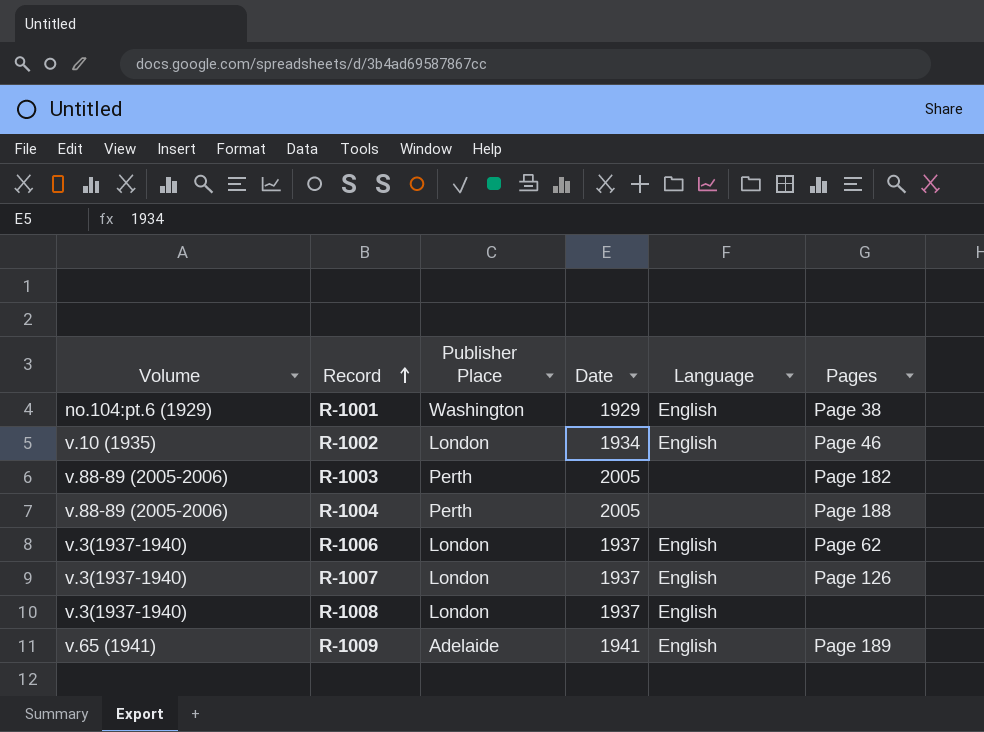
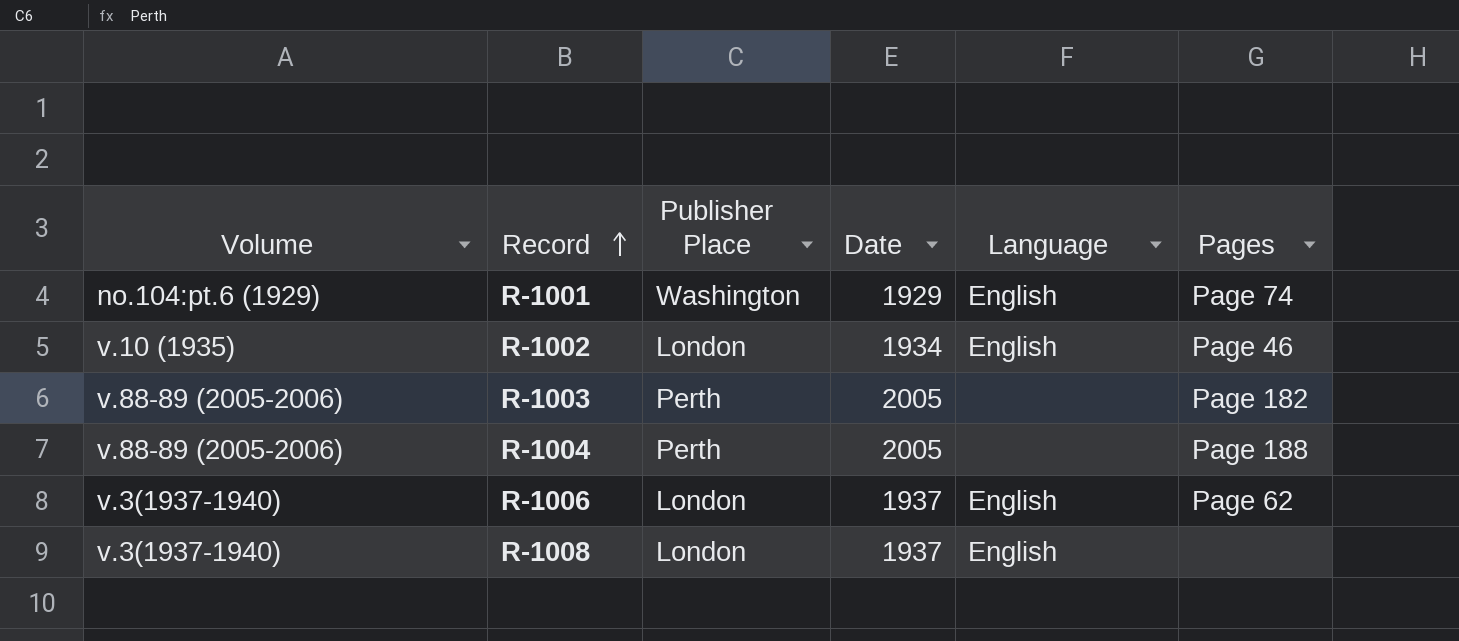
row R-1007: v.3(1937-1940) | London | 1937 | English | Page 126 -> none
row R-1009: v.65 (1941) | Adelaide | 1941 | English | Page 189 -> none
R-1001 | Pages: Page 38 -> Page 74

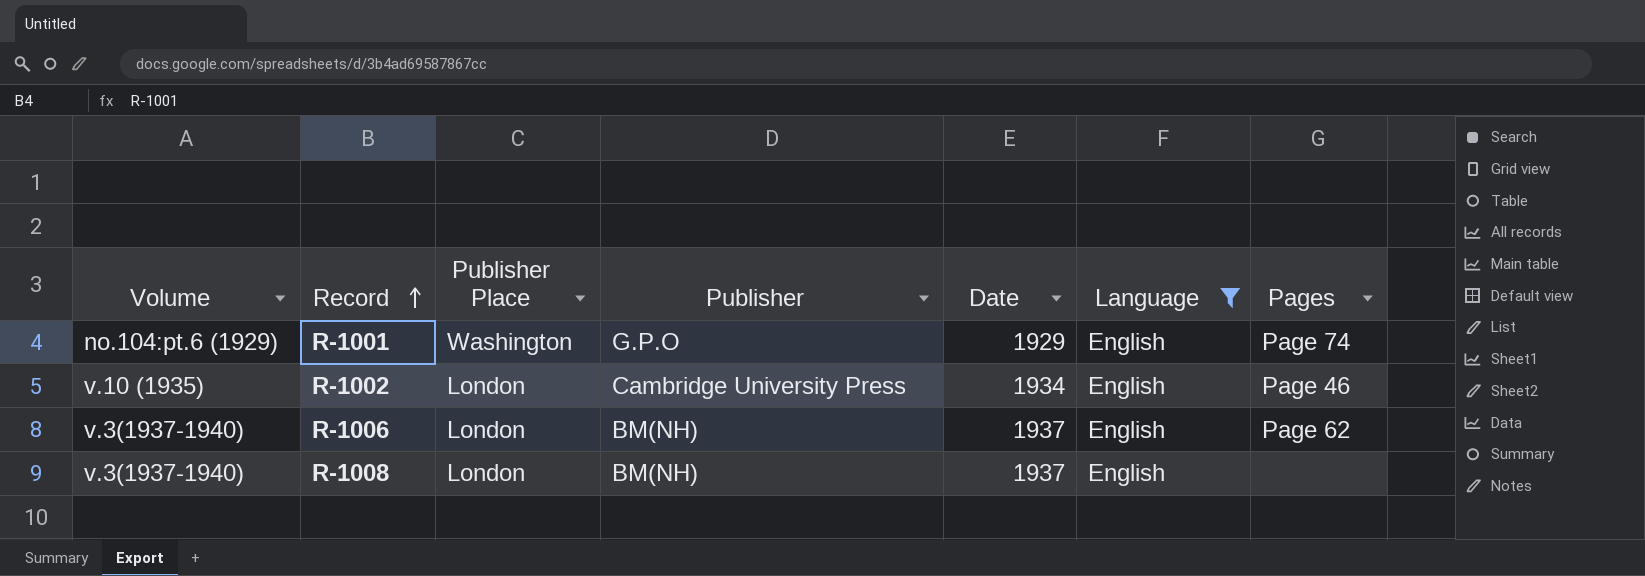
filter: none -> Language = English
column Publisher | position: none -> 4

